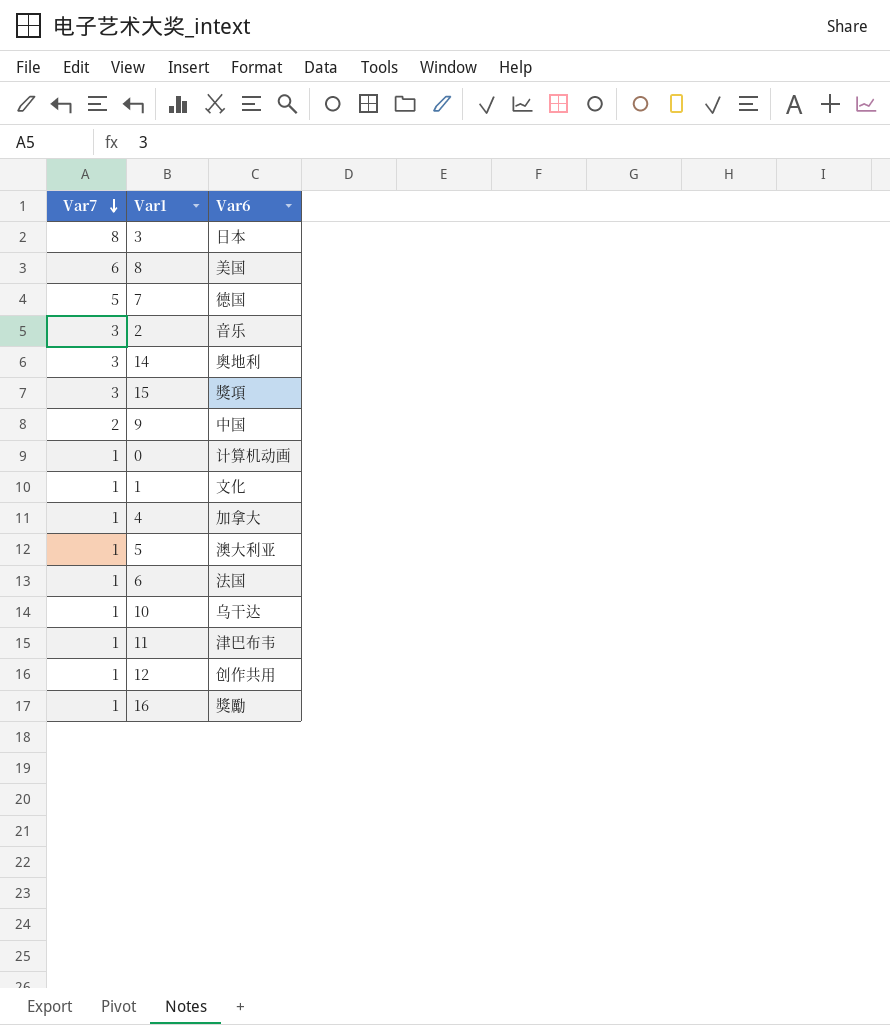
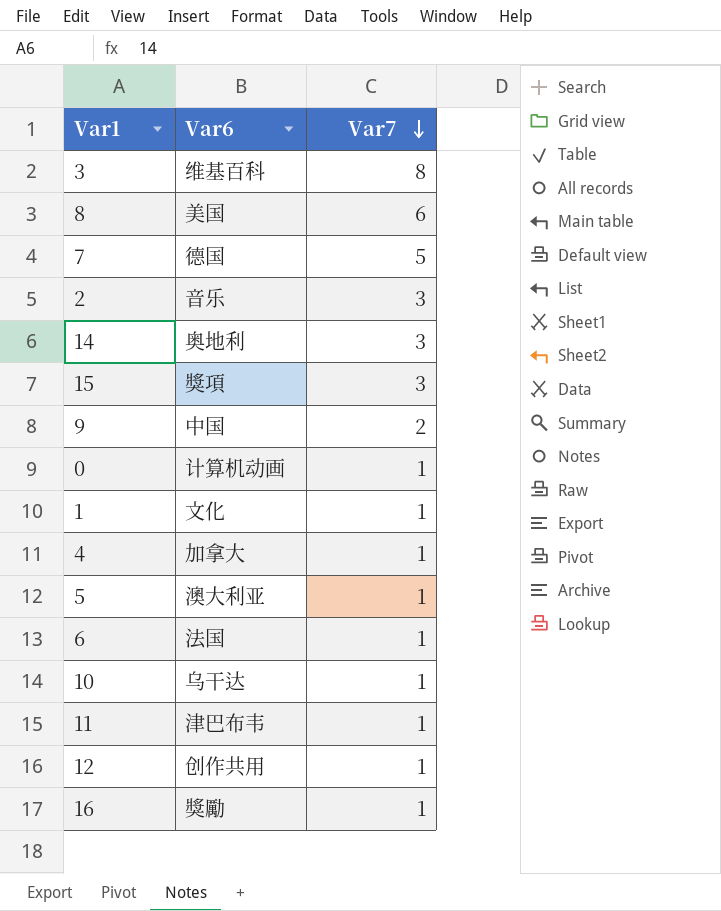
column Var7 | position: 1 -> 3
3 | Var6: 日本 -> 维基百科

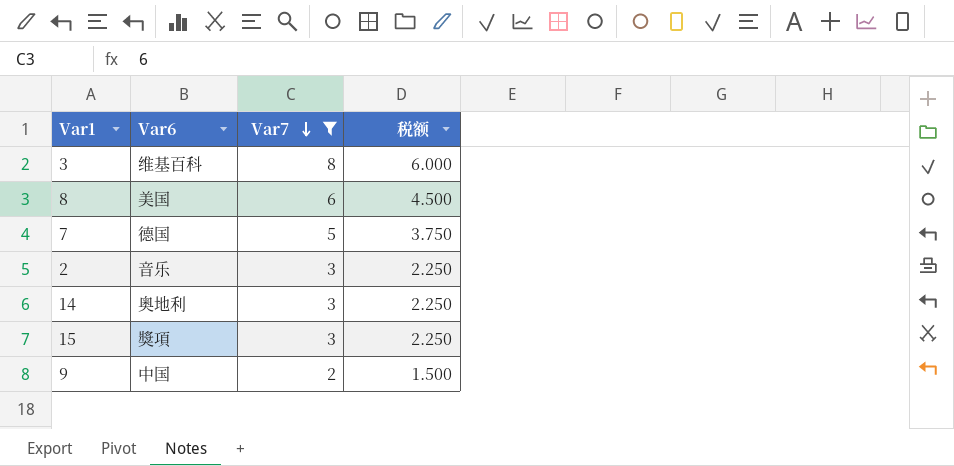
filter: none -> Var7 != 1
column 税额 | formula: none -> [Var7] * 0.75

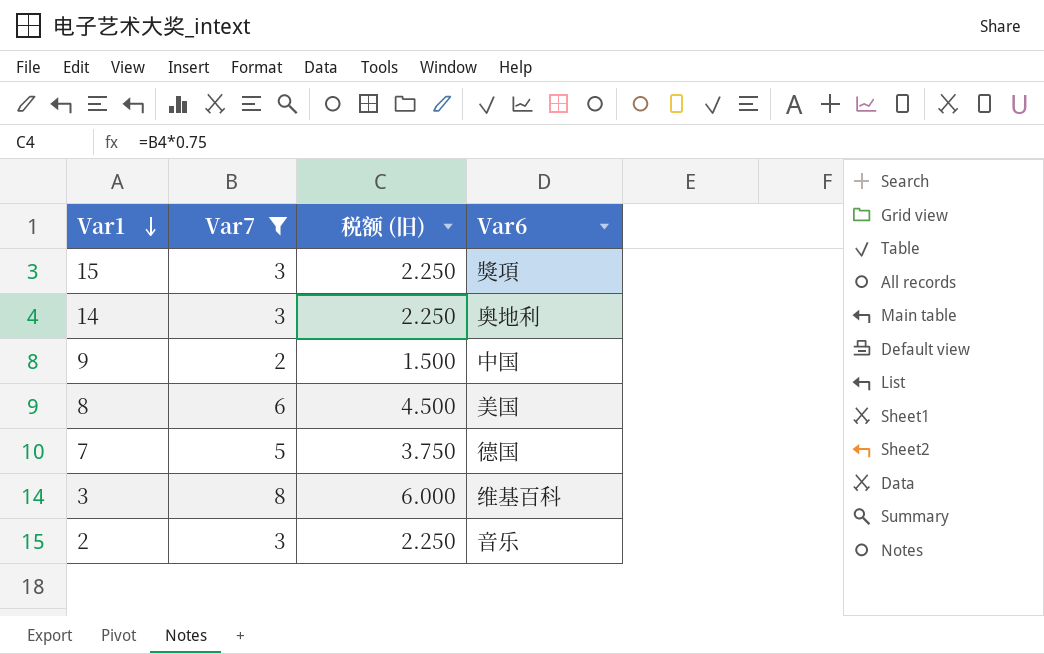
row order: Var7 descending -> Var1 descending
column name: 税额 -> 税额 (旧)
column Var6 | position: 2 -> 4

